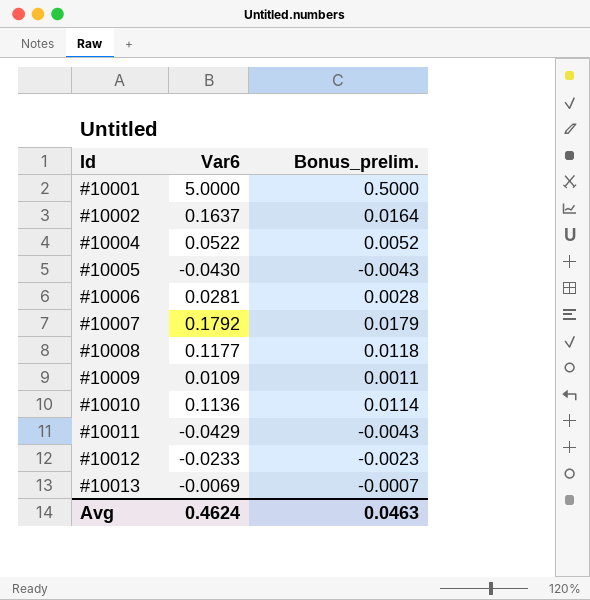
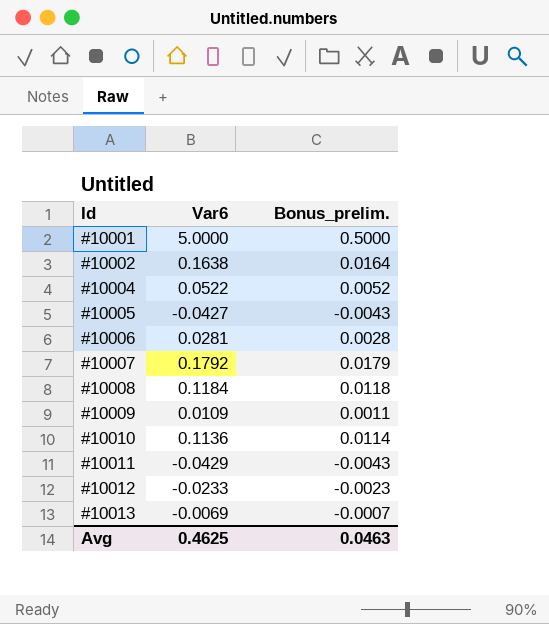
#10002 | Var6: 0.1637 -> 0.1638
#10005 | Var6: -0.0430 -> -0.0427
#10008 | Var6: 0.1177 -> 0.1184
Avg | Var6: 0.4624 -> 0.4625

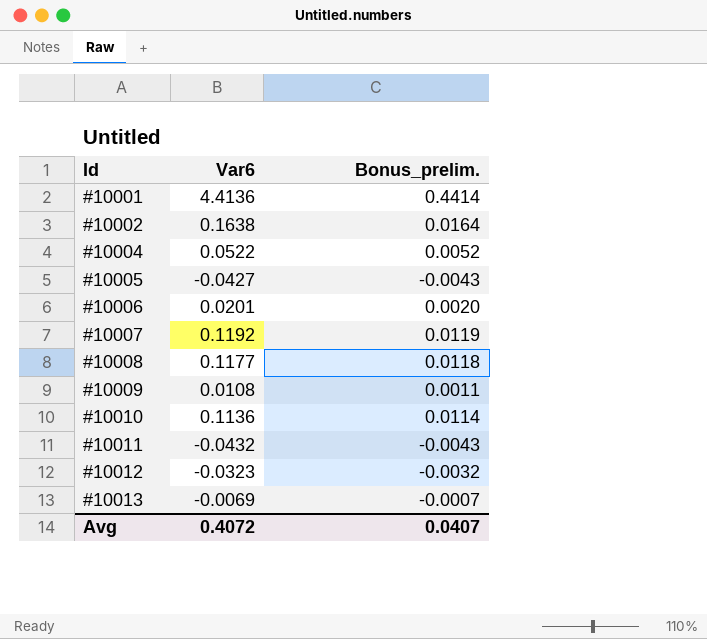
#10001 | Var6: 5.0000 -> 4.4136
#10001 | Bonus_prelim.: 0.5000 -> 0.4414
#10006 | Var6: 0.0281 -> 0.0201
#10006 | Bonus_prelim.: 0.0028 -> 0.0020
#10007 | Var6: 0.1792 -> 0.1192
#10007 | Bonus_prelim.: 0.0179 -> 0.0119
#10008 | Var6: 0.1184 -> 0.1177
#10009 | Var6: 0.0109 -> 0.0108
#10011 | Var6: -0.0429 -> -0.0432
#10012 | Var6: -0.0233 -> -0.0323
#10012 | Bonus_prelim.: -0.0023 -> -0.0032
Avg | Var6: 0.4625 -> 0.4072
Avg | Bonus_prelim.: 0.0463 -> 0.0407

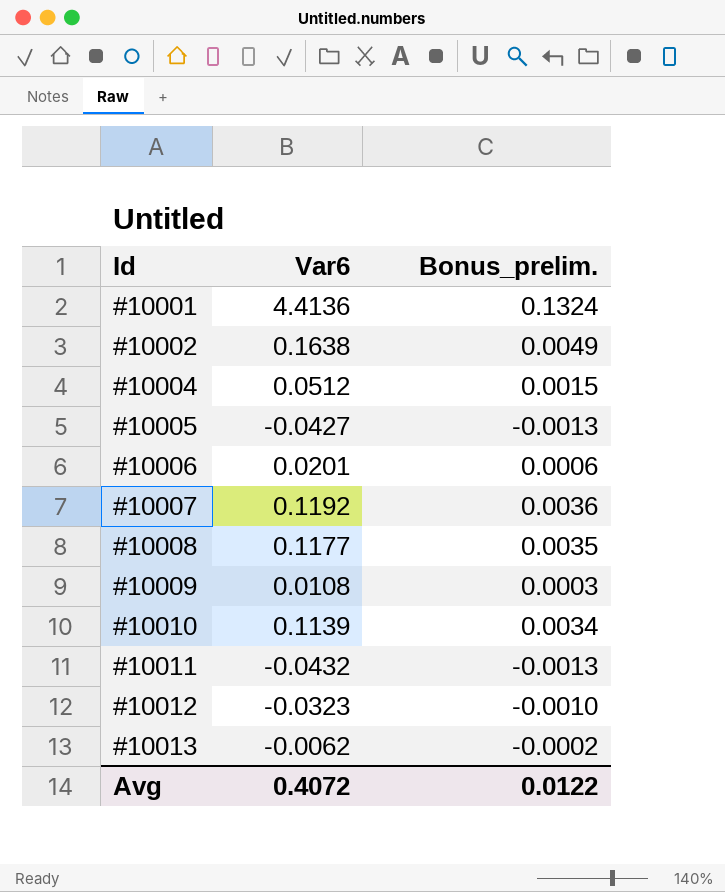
column Bonus_prelim. | formula: [Var6] * 0.1 -> [Var6] * 0.03
#10004 | Var6: 0.0522 -> 0.0512
#10010 | Var6: 0.1136 -> 0.1139
#10013 | Var6: -0.0069 -> -0.0062
Avg | Bonus_prelim.: 0.0407 -> 0.0122

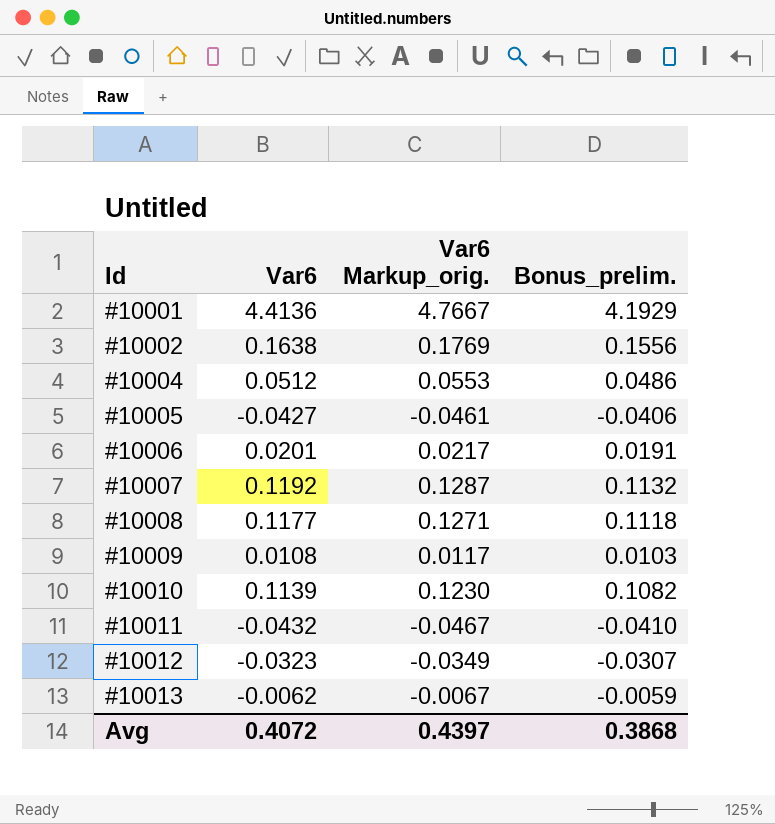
column Var6 Markup_orig. | formula: none -> [Var6] * 1.08
column Bonus_prelim. | formula: [Var6] * 0.03 -> [Var6] * 0.95
Avg | Bonus_prelim.: 0.0122 -> 0.3868

